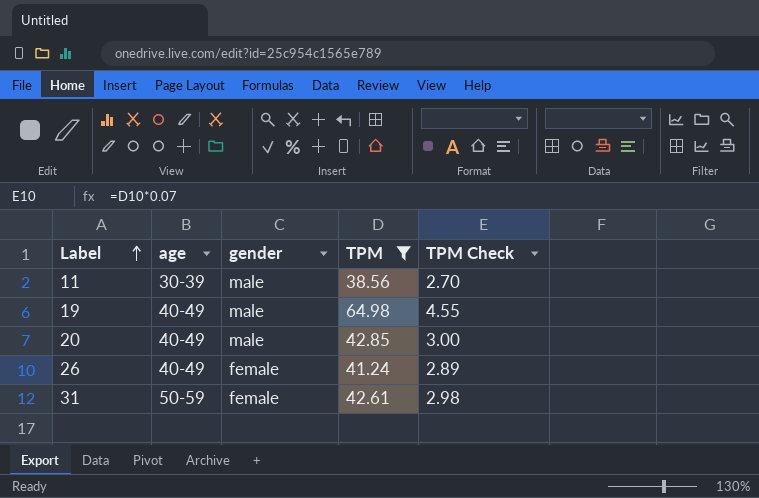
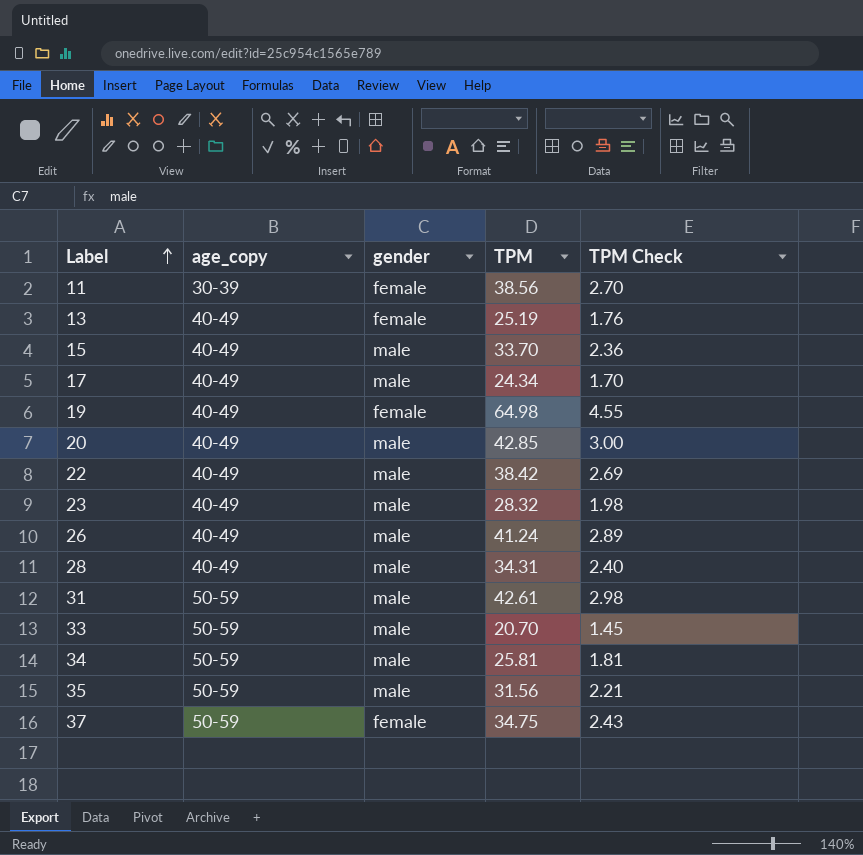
filter: TPM >= 38.56 -> none
column name: age -> age_copy
11 | gender: male -> female
19 | gender: male -> female
26 | gender: female -> male
31 | gender: female -> male

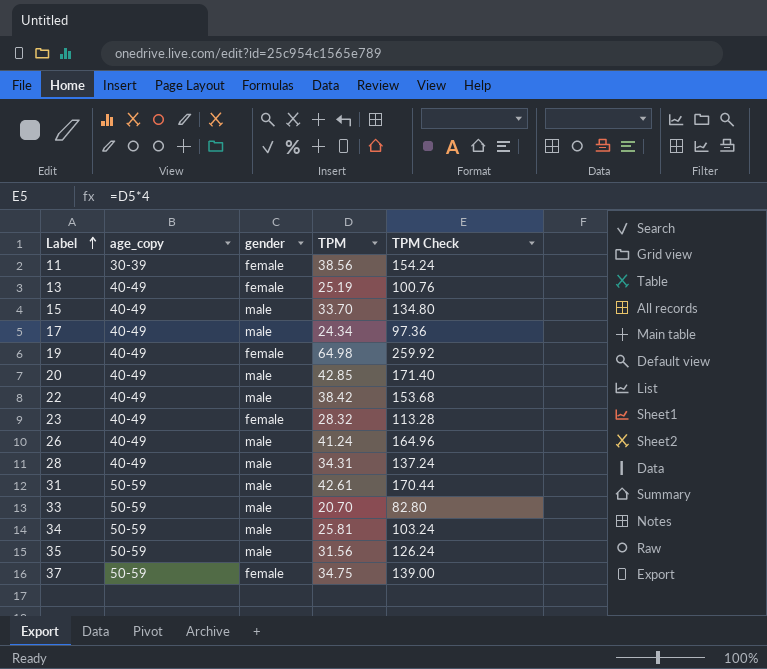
column TPM Check | formula: [TPM] * 0.07 -> [TPM] * 4
23 | gender: male -> female

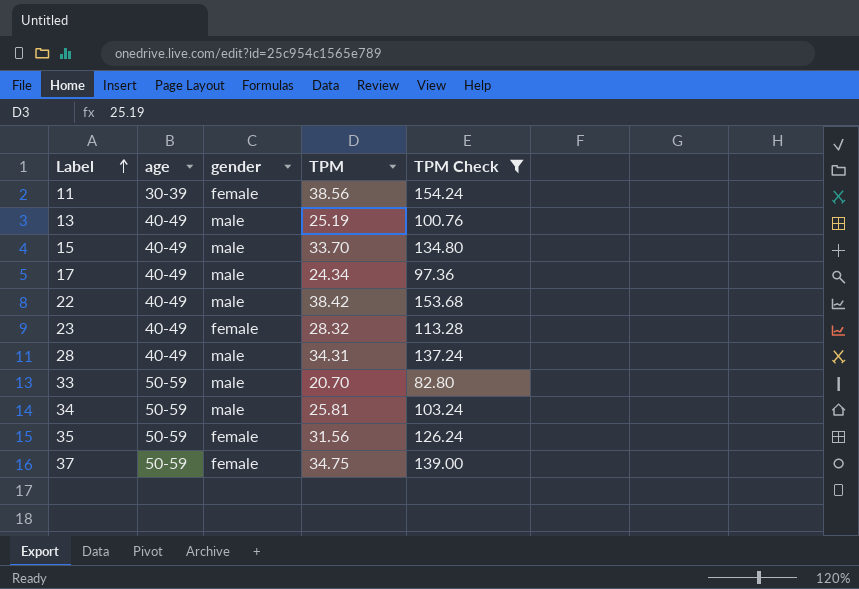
filter: none -> TPM Check <= 154.24
column name: age_copy -> age
13 | gender: female -> male
35 | gender: male -> female

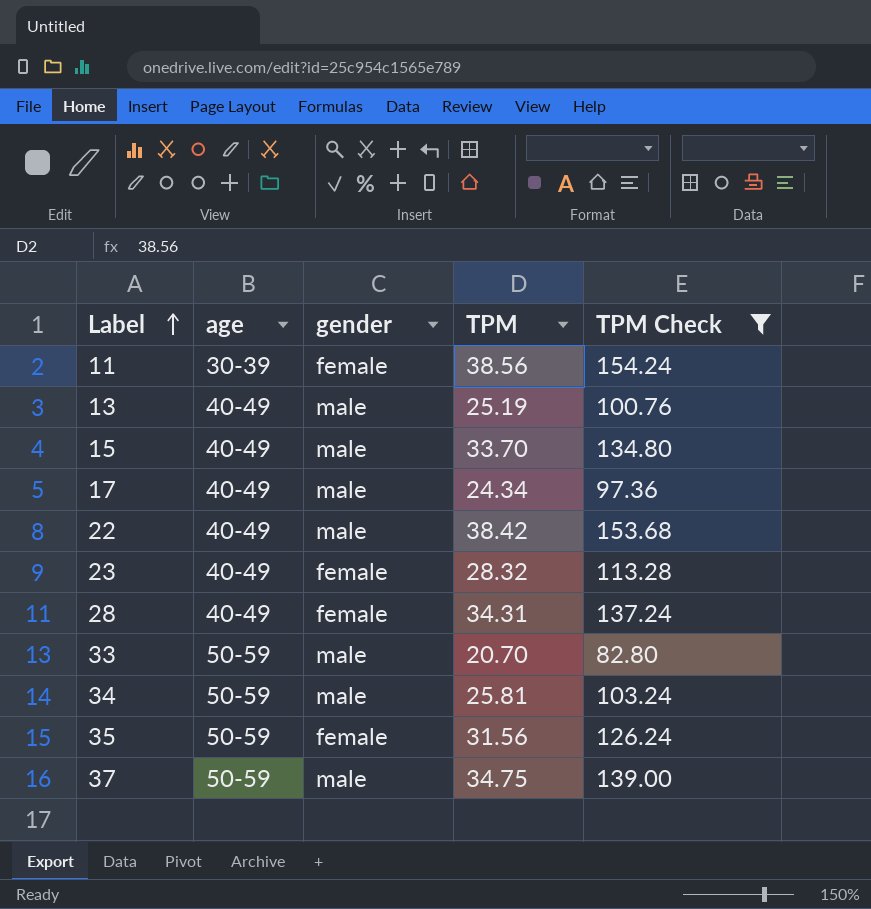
28 | gender: male -> female
37 | gender: female -> male

